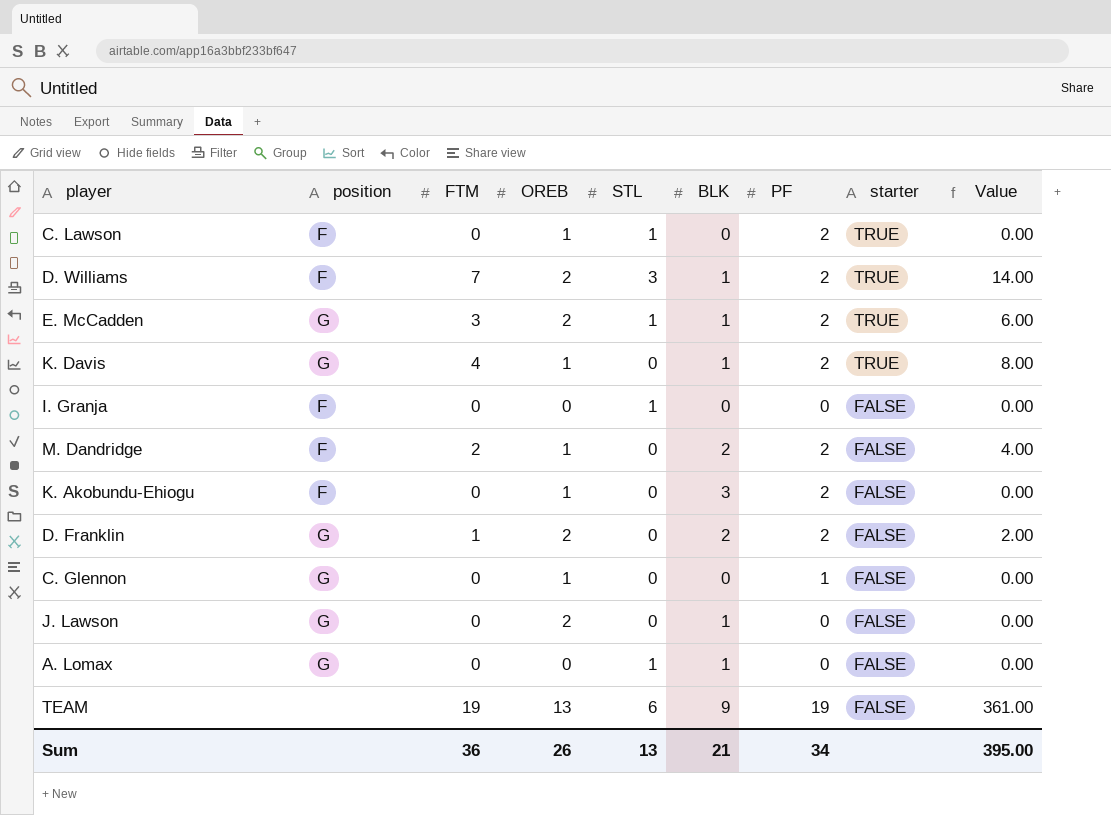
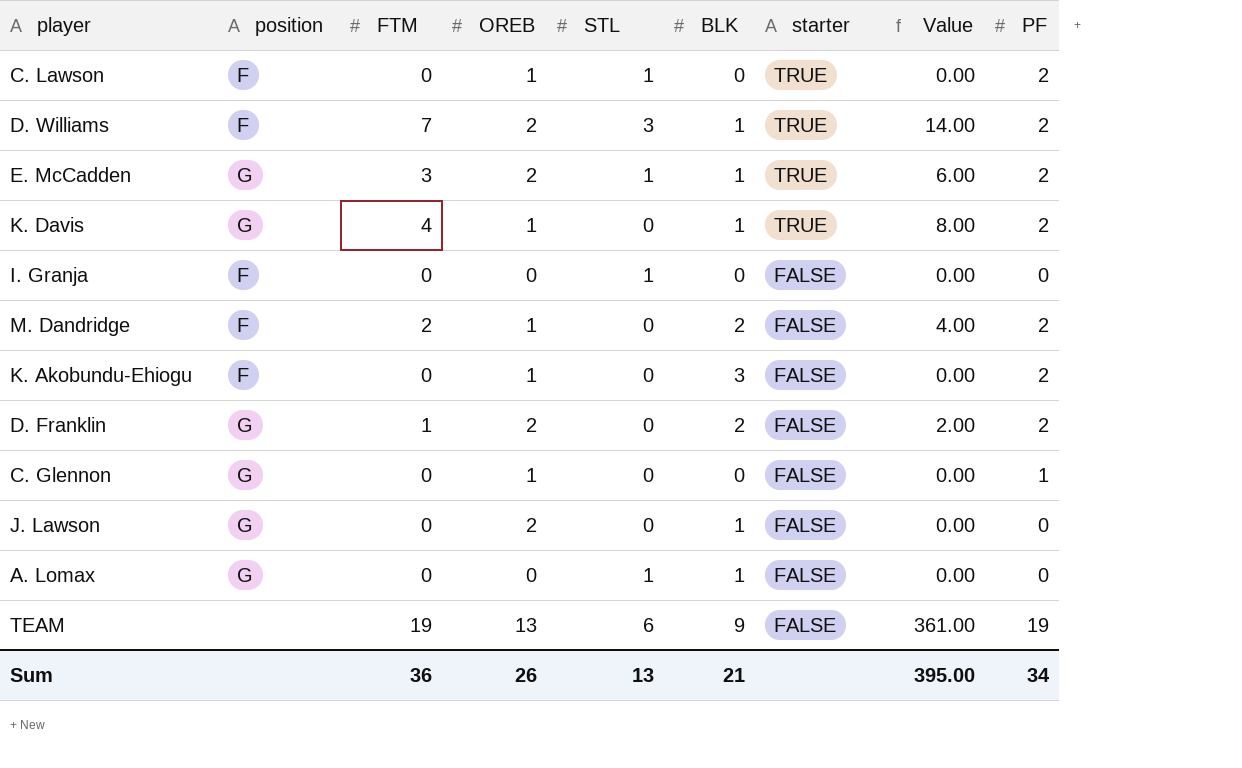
column PF | position: 7 -> 9

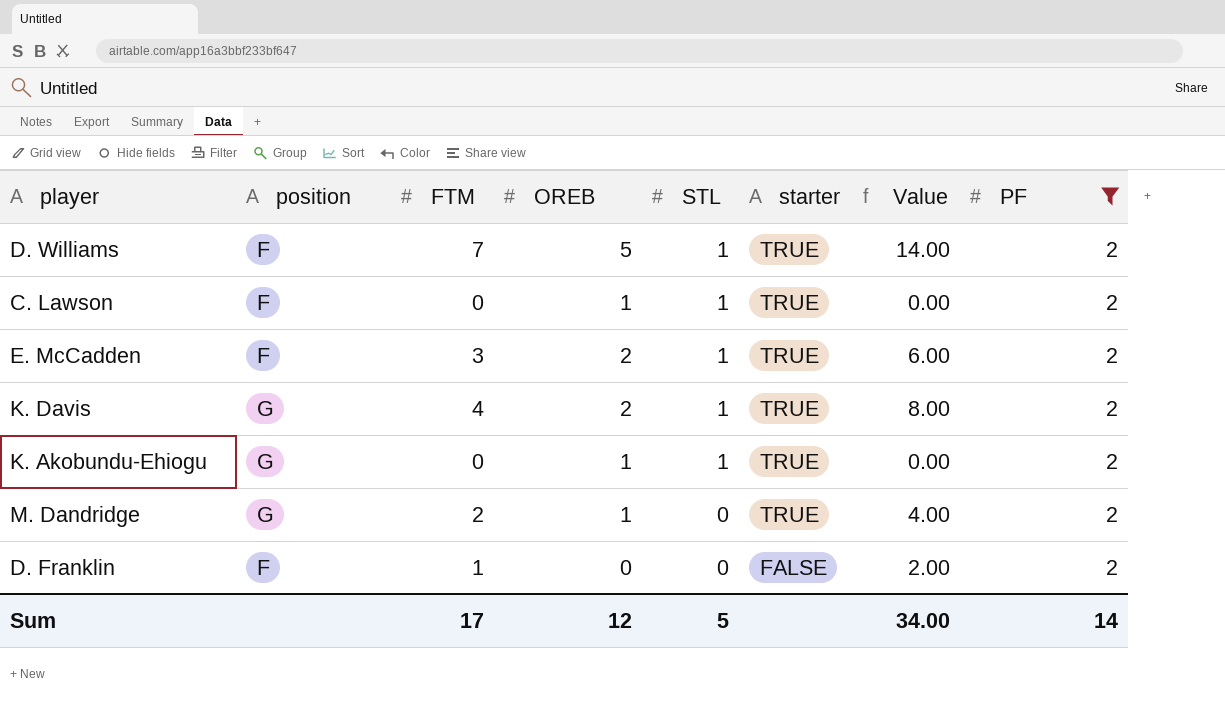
filter: none -> PF = 2
row order: starter descending -> STL descending
column BLK | position: 6 -> none
D. Williams | OREB: 2 -> 5
D. Williams | STL: 3 -> 1
E. McCadden | position: G -> F
K. Davis | OREB: 1 -> 2
K. Davis | STL: 0 -> 1
K. Akobundu-Ehiogu | position: F -> G
K. Akobundu-Ehiogu | STL: 0 -> 1
K. Akobundu-Ehiogu | starter: FALSE -> TRUE
M. Dandridge | position: F -> G
M. Dandridge | starter: FALSE -> TRUE
D. Franklin | position: G -> F
D. Franklin | OREB: 2 -> 0
Sum | FTM: 36 -> 17
Sum | OREB: 26 -> 12
Sum | STL: 13 -> 5
Sum | Value: 395.00 -> 34.00
Sum | PF: 34 -> 14

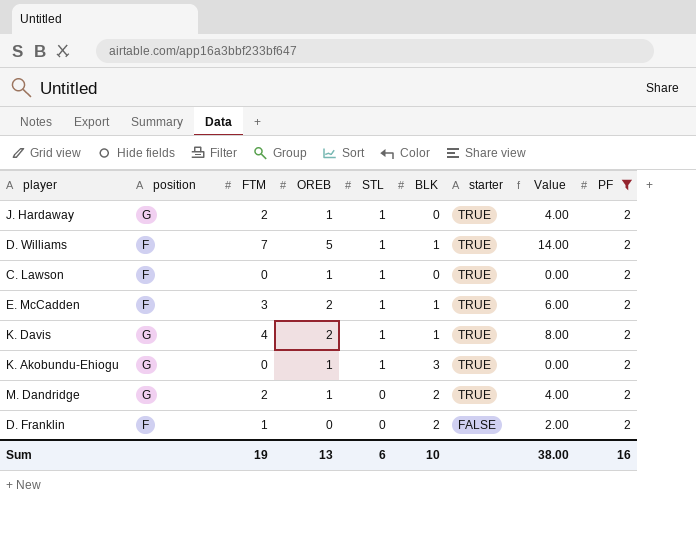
column BLK | position: none -> 6
row J. Hardaway: none -> G | 2 | 1 | 1 | 0 | TRUE | 4.00 | 2
Sum | FTM: 17 -> 19
Sum | OREB: 12 -> 13
Sum | STL: 5 -> 6
Sum | Value: 34.00 -> 38.00
Sum | PF: 14 -> 16

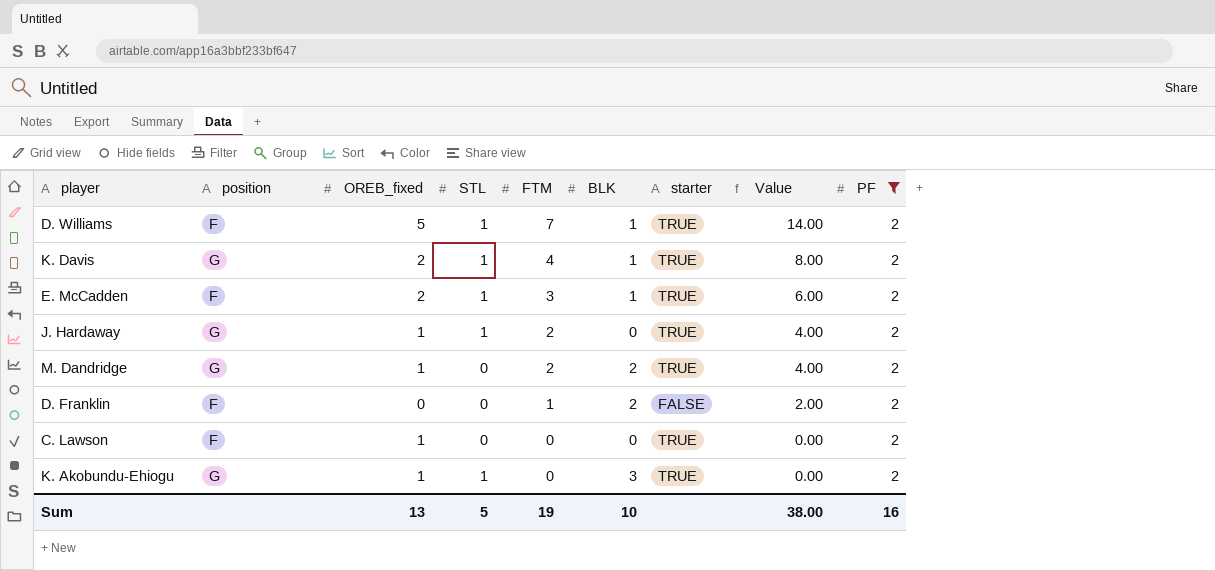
row order: STL descending -> FTM descending
column name: OREB -> OREB_fixed
column FTM | position: 3 -> 5
C. Lawson | STL: 1 -> 0
Sum | STL: 6 -> 5

